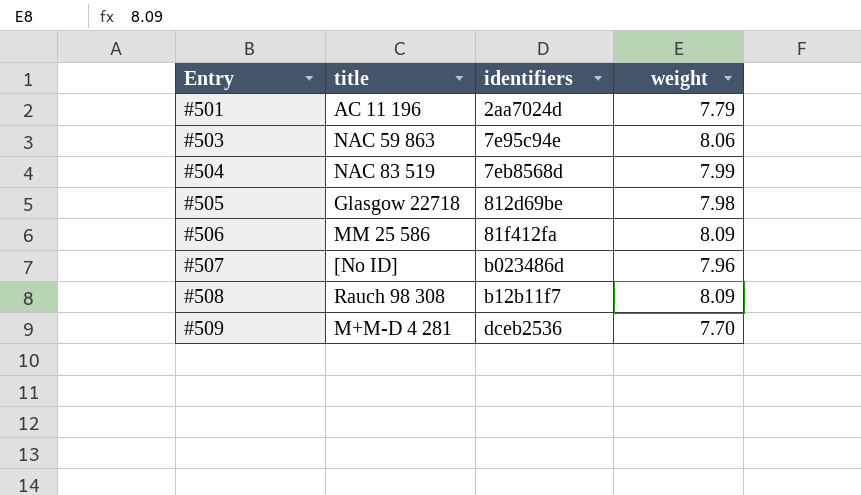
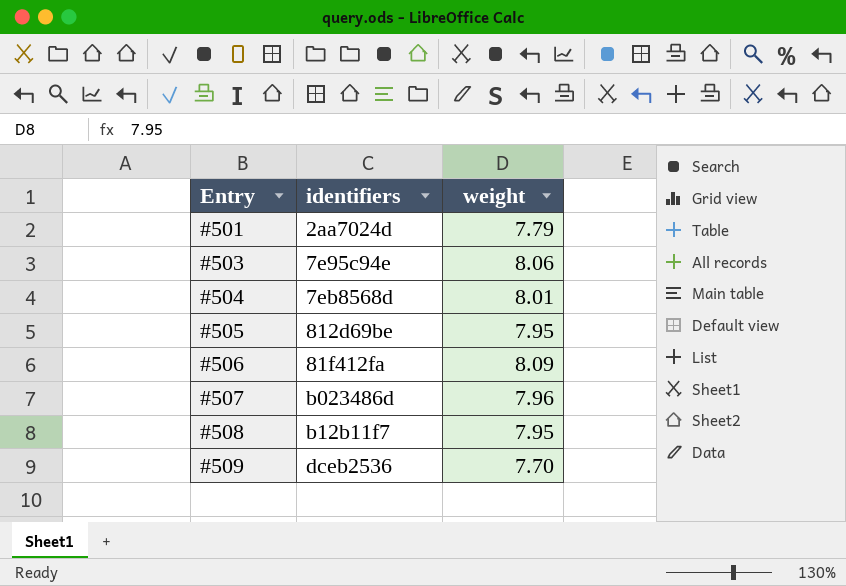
column title | position: 2 -> none
#504 | weight: 7.99 -> 8.01
#505 | weight: 7.98 -> 7.95
#508 | weight: 8.09 -> 7.95

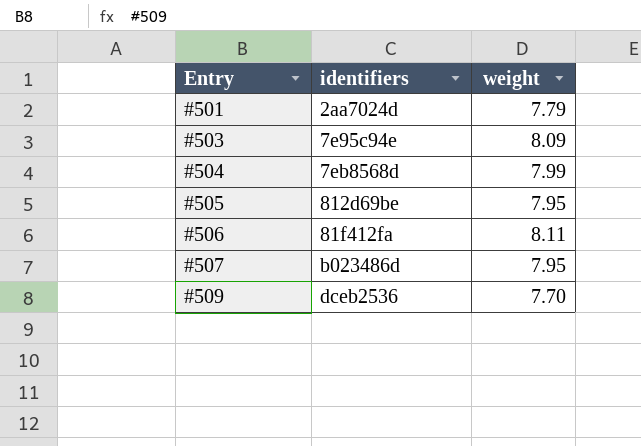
row #508: b12b11f7 | 7.95 -> none
#503 | weight: 8.06 -> 8.09
#504 | weight: 8.01 -> 7.99
#506 | weight: 8.09 -> 8.11
#507 | weight: 7.96 -> 7.95

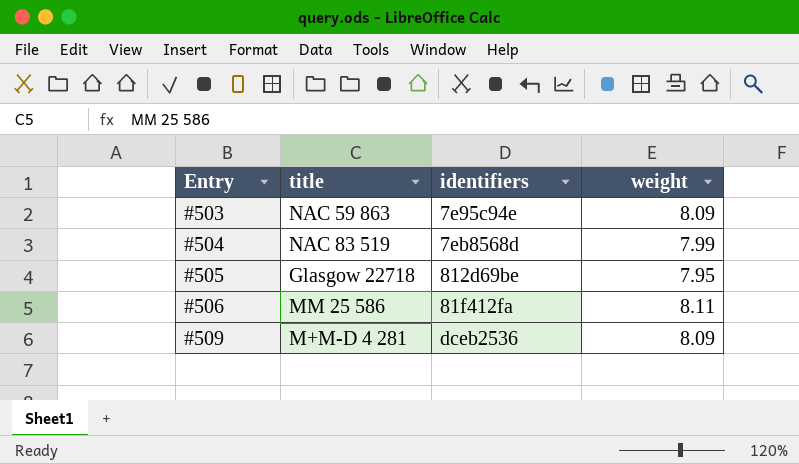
column title | position: none -> 2
row #501: 2aa7024d | 7.79 -> none
row #507: b023486d | 7.95 -> none
#509 | weight: 7.70 -> 8.09

